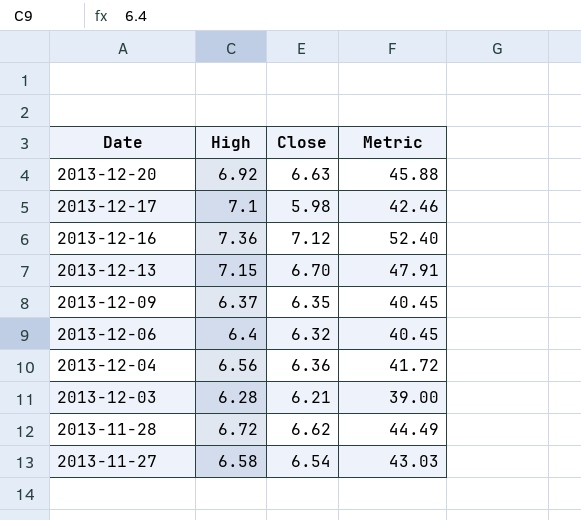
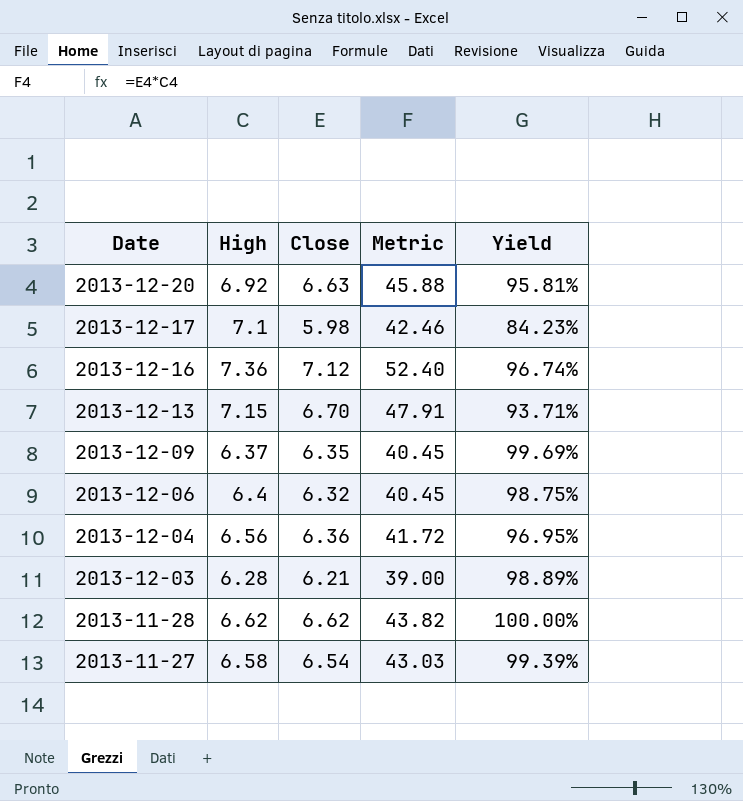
column Yield | formula: none -> [Close] / [High]
2013-11-28 | High: 6.72 -> 6.62
2013-11-28 | Metric: 44.49 -> 43.82

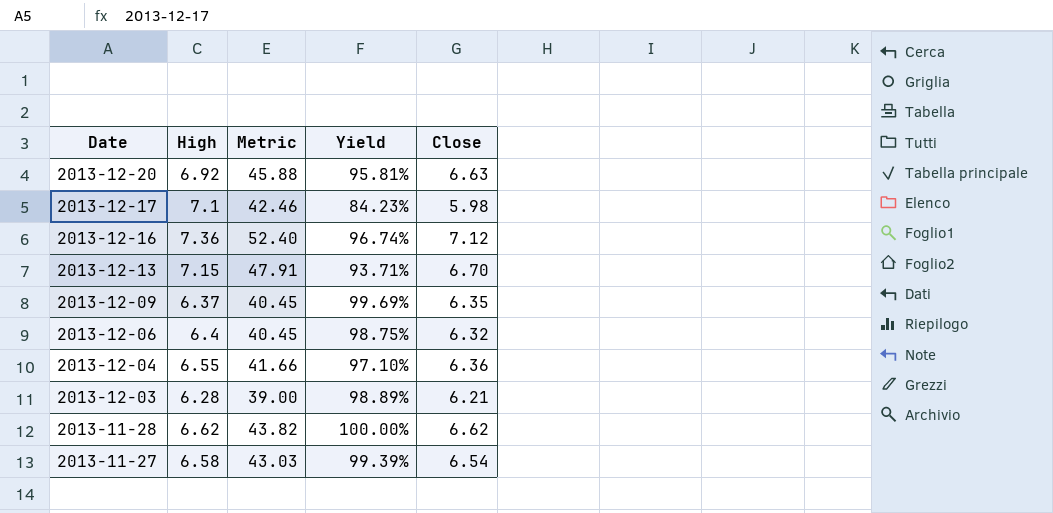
column Close | position: 3 -> 5
2013-12-04 | High: 6.56 -> 6.55
2013-12-04 | Metric: 41.72 -> 41.66
2013-12-04 | Yield: 96.95% -> 97.10%

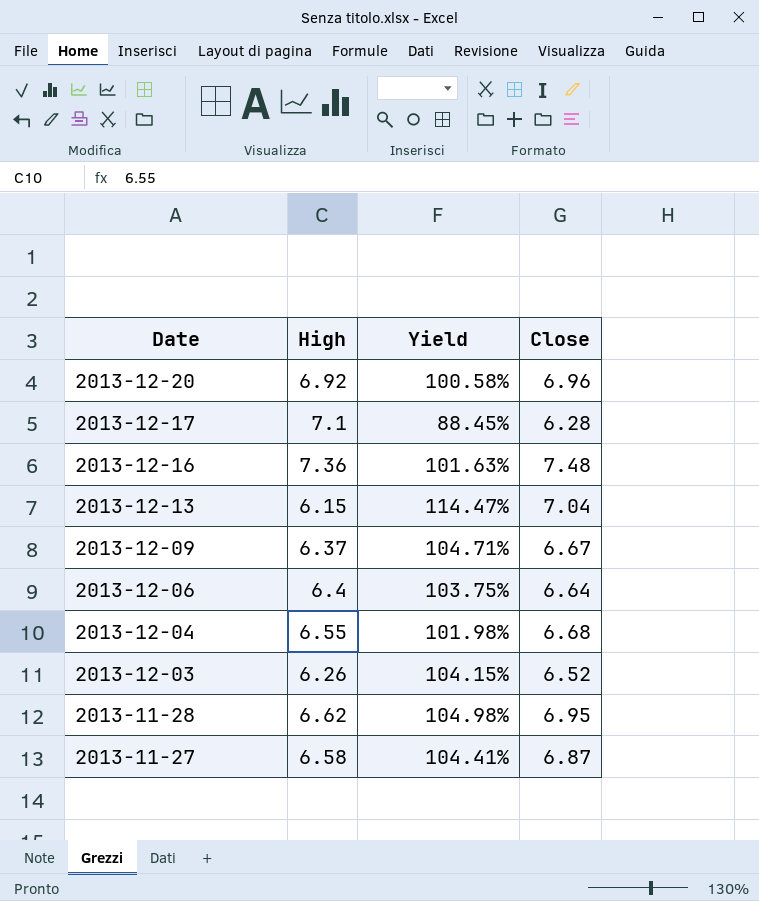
column Metric | formula: [High] * [Close] -> none
2013-12-20 | Yield: 95.81% -> 100.58%
2013-12-20 | Close: 6.63 -> 6.96
2013-12-17 | Yield: 84.23% -> 88.45%
2013-12-17 | Close: 5.98 -> 6.28
2013-12-16 | Yield: 96.74% -> 101.63%
2013-12-16 | Close: 7.12 -> 7.48
2013-12-13 | High: 7.15 -> 6.15
2013-12-13 | Yield: 93.71% -> 114.47%
2013-12-13 | Close: 6.70 -> 7.04
2013-12-09 | Yield: 99.69% -> 104.71%
2013-12-09 | Close: 6.35 -> 6.67
2013-12-06 | Yield: 98.75% -> 103.75%
2013-12-06 | Close: 6.32 -> 6.64
2013-12-04 | Yield: 97.10% -> 101.98%
2013-12-04 | Close: 6.36 -> 6.68
2013-12-03 | High: 6.28 -> 6.26
2013-12-03 | Yield: 98.89% -> 104.15%
2013-12-03 | Close: 6.21 -> 6.52
2013-11-28 | Yield: 100.00% -> 104.98%
2013-11-28 | Close: 6.62 -> 6.95
2013-11-27 | Yield: 99.39% -> 104.41%
2013-11-27 | Close: 6.54 -> 6.87

